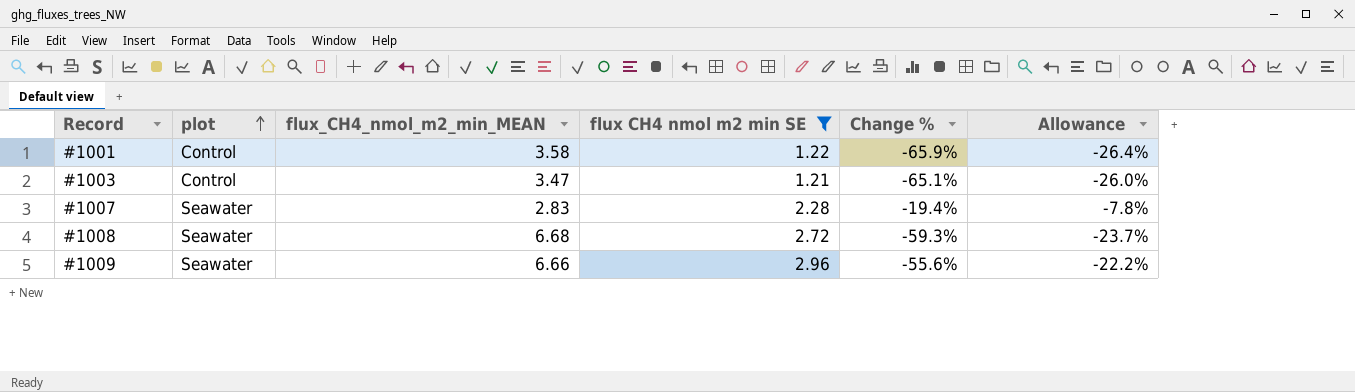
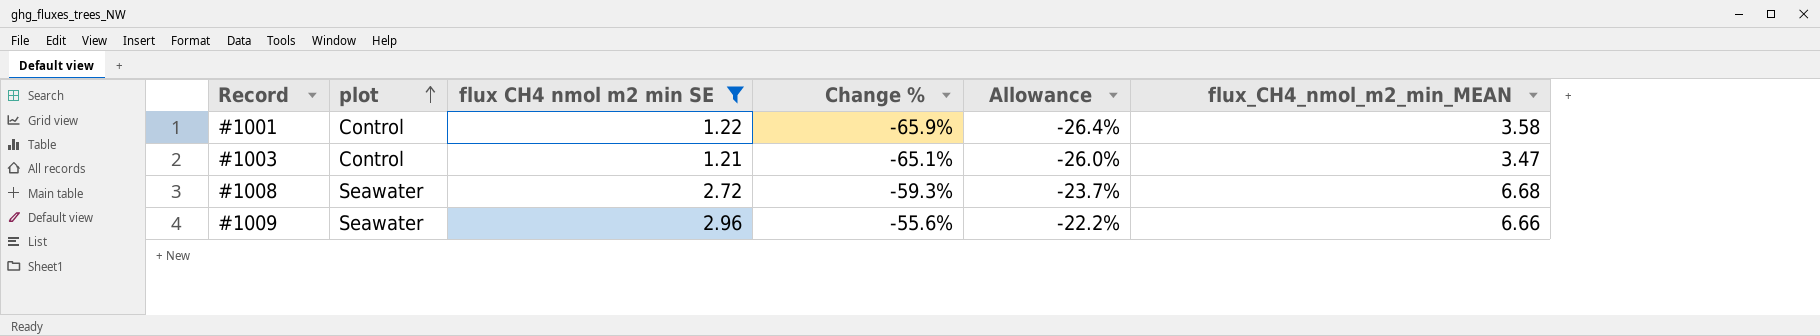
column flux_CH4_nmol_m2_min_MEAN | position: 3 -> 6
row #1007: Seawater | 2.83 | 2.28 | -19.4% | -7.8% -> none

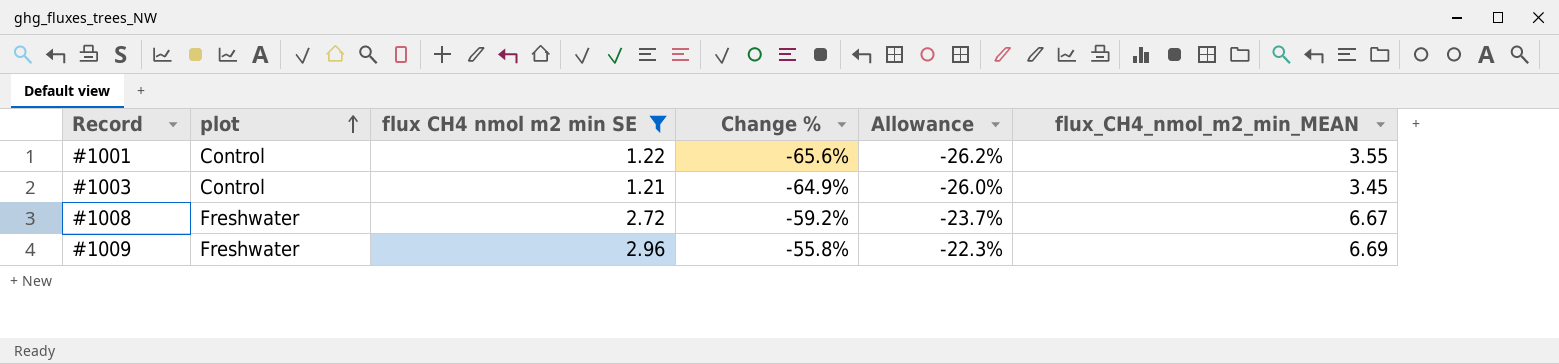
#1001 | Change %: -65.9% -> -65.6%
#1001 | Allowance: -26.4% -> -26.2%
#1001 | flux_CH4_nmol_m2_min_MEAN: 3.58 -> 3.55
#1003 | Change %: -65.1% -> -64.9%
#1003 | flux_CH4_nmol_m2_min_MEAN: 3.47 -> 3.45
#1008 | plot: Seawater -> Freshwater
#1008 | Change %: -59.3% -> -59.2%
#1008 | flux_CH4_nmol_m2_min_MEAN: 6.68 -> 6.67
#1009 | plot: Seawater -> Freshwater
#1009 | Change %: -55.6% -> -55.8%
#1009 | Allowance: -22.2% -> -22.3%
#1009 | flux_CH4_nmol_m2_min_MEAN: 6.66 -> 6.69

